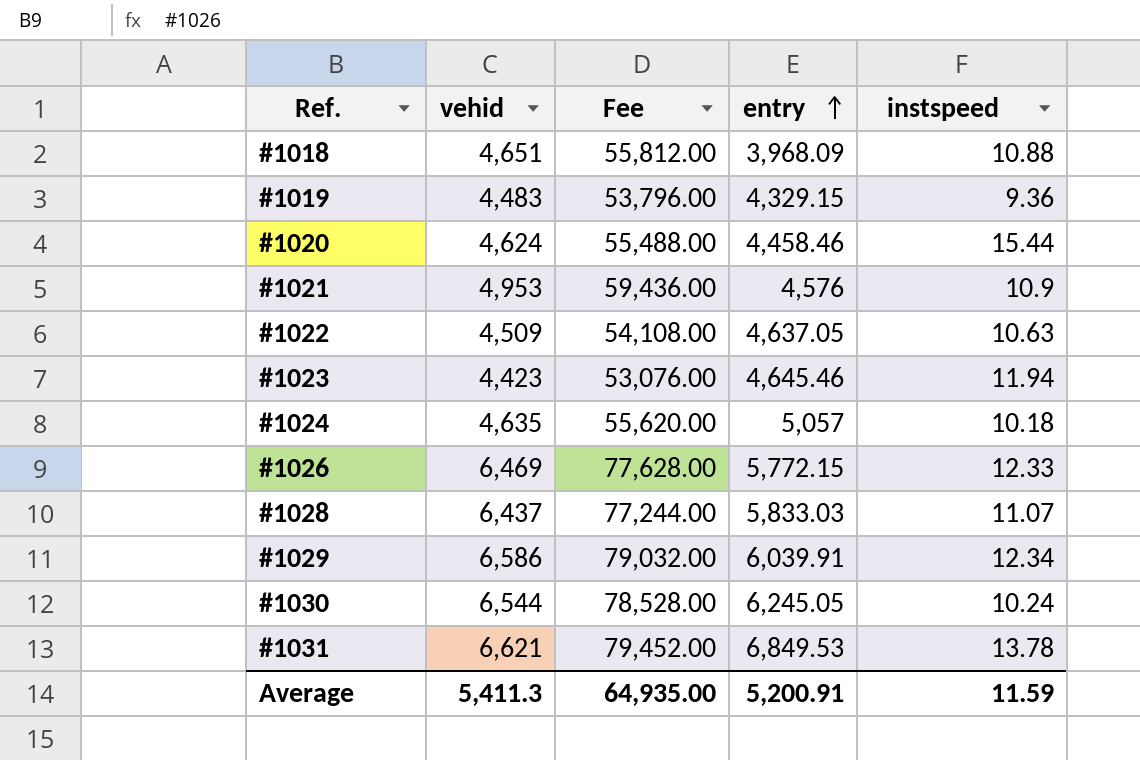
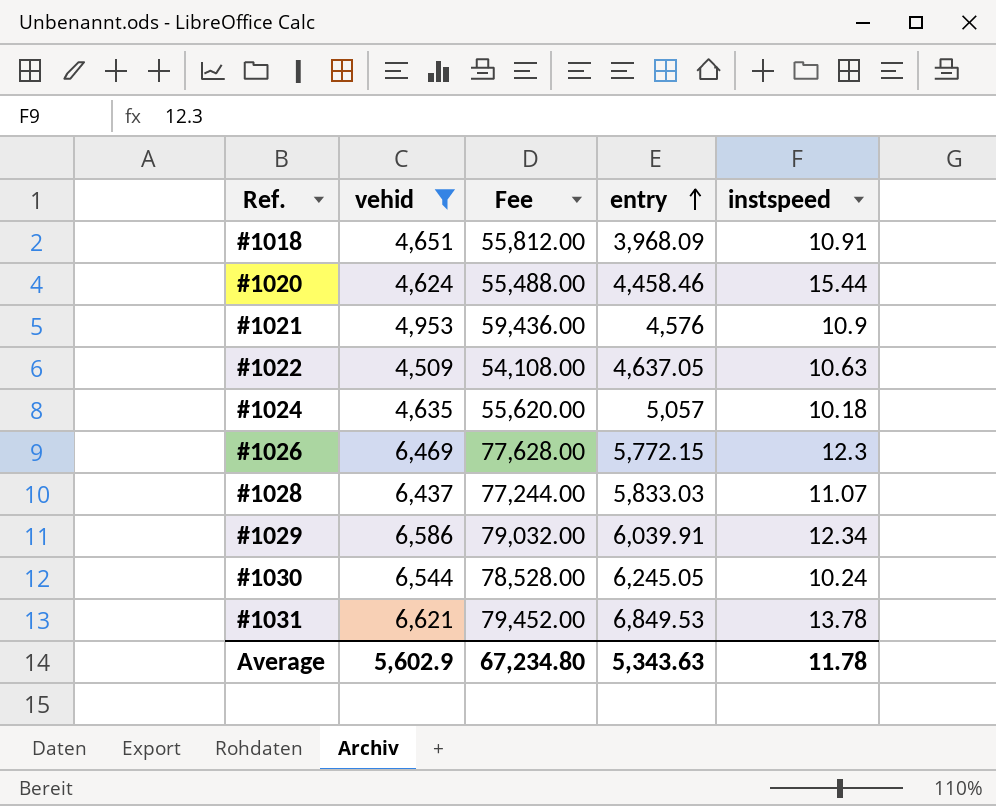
filter: none -> vehid >= 4,509
#1018 | instspeed: 10.88 -> 10.91
#1026 | instspeed: 12.33 -> 12.3
Average | vehid: 5,411.3 -> 5,602.9
Average | Fee: 64,935.00 -> 67,234.80
Average | entry: 5,200.91 -> 5,343.63
Average | instspeed: 11.59 -> 11.78

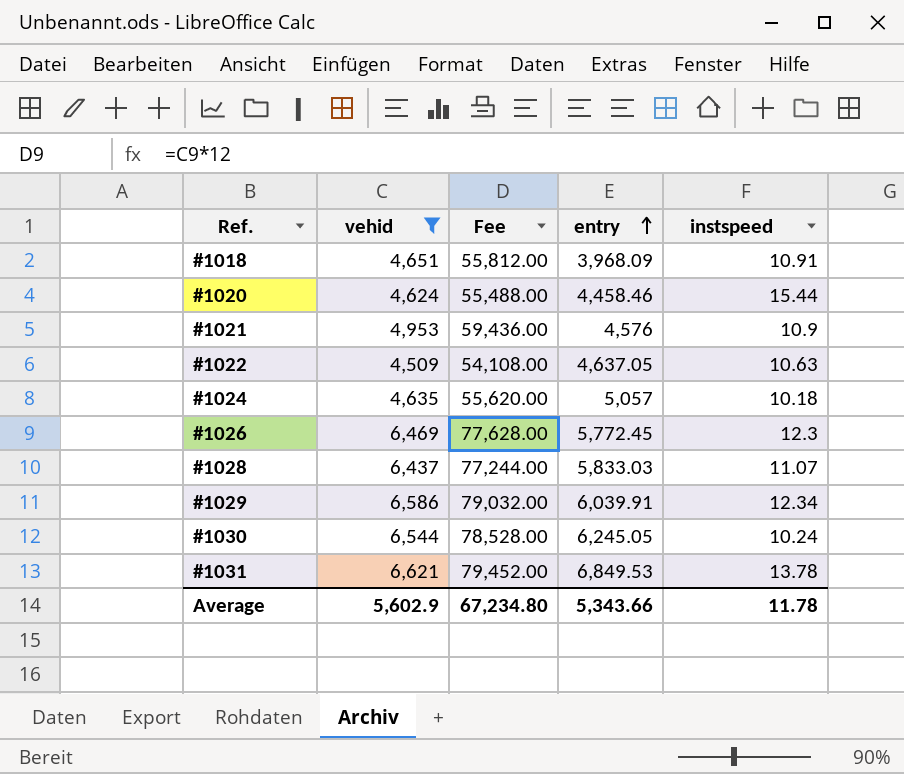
#1026 | entry: 5,772.15 -> 5,772.45
Average | entry: 5,343.63 -> 5,343.66

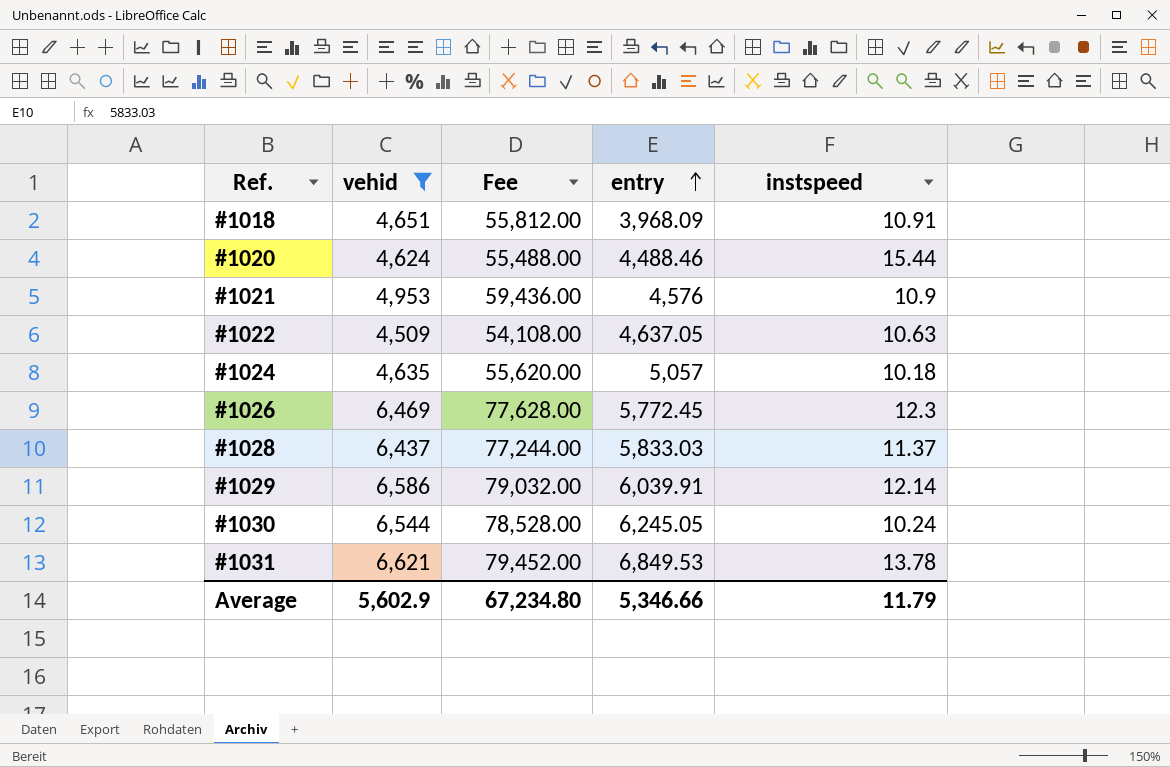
#1020 | entry: 4,458.46 -> 4,488.46
#1028 | instspeed: 11.07 -> 11.37
#1029 | instspeed: 12.34 -> 12.14
Average | entry: 5,343.66 -> 5,346.66
Average | instspeed: 11.78 -> 11.79

